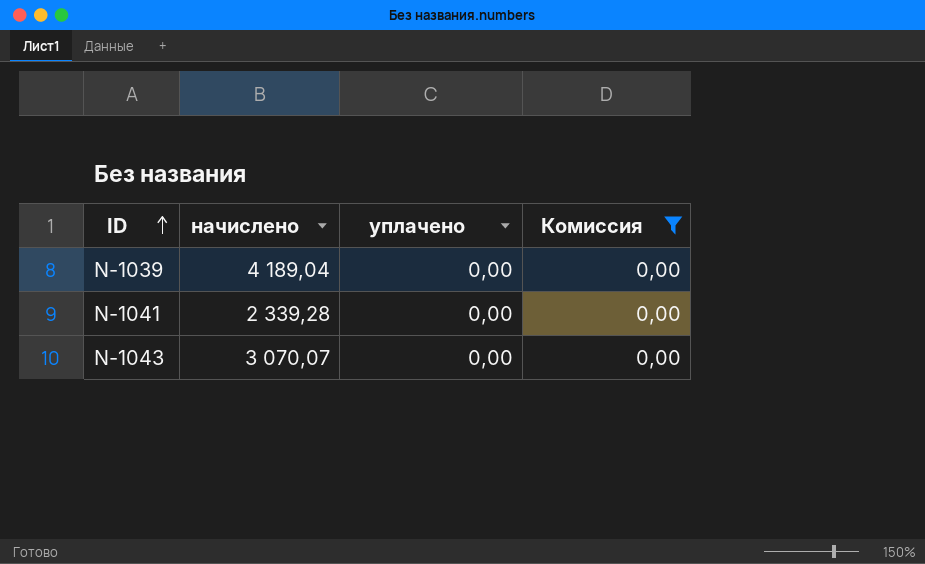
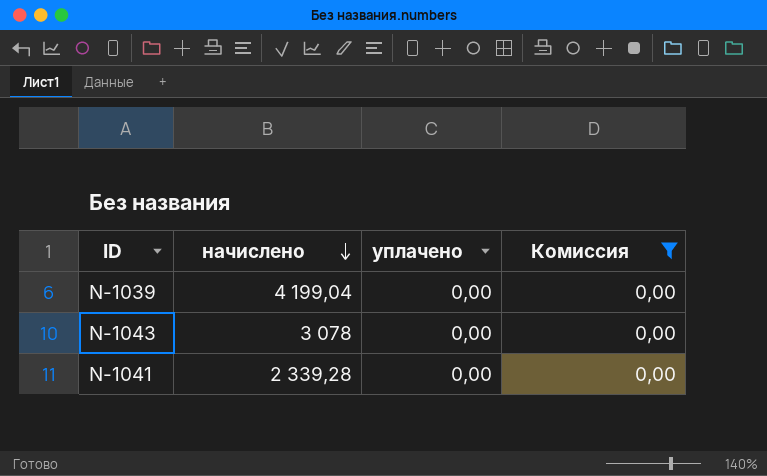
row order: ID ascending -> начислено descending
N-1039 | начислено: 4 189,04 -> 4 199,04
N-1043 | начислено: 3 070,07 -> 3 078

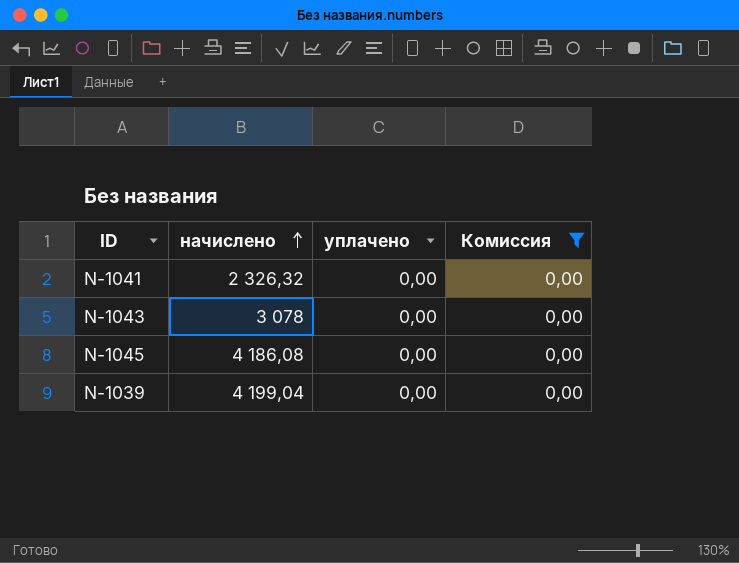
row order: начислено descending -> начислено ascending
N-1041 | начислено: 2 339,28 -> 2 326,32
row N-1045: none -> 4 186,08 | 0,00 | 0,00

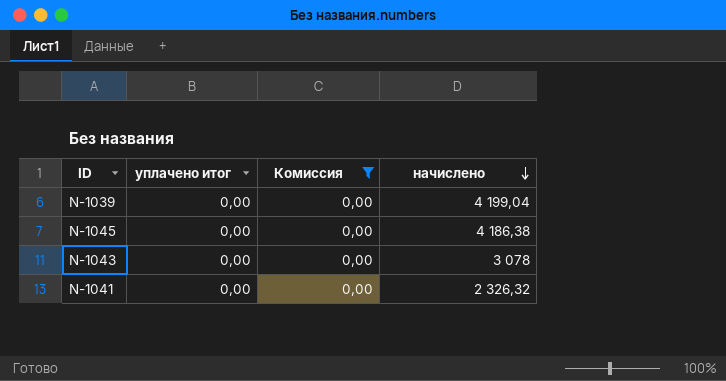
row order: начислено ascending -> начислено descending
column name: уплачено -> уплачено итог
column начислено | position: 2 -> 4
N-1045 | начислено: 4 186,08 -> 4 186,38

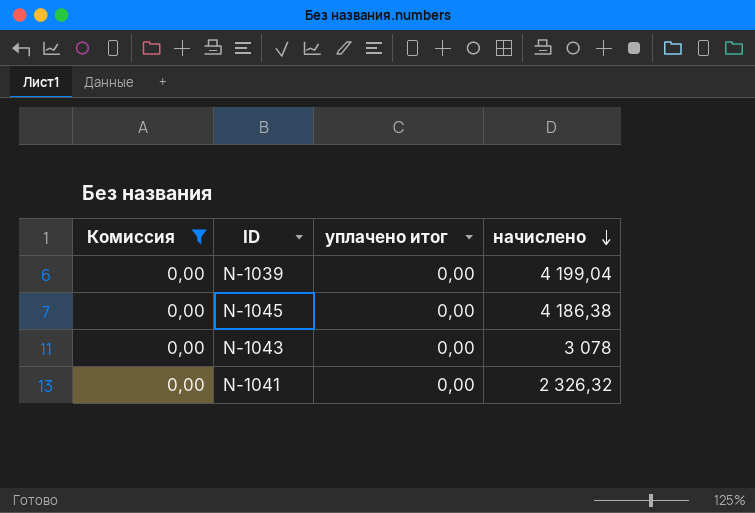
column Комиссия | position: 3 -> 1

